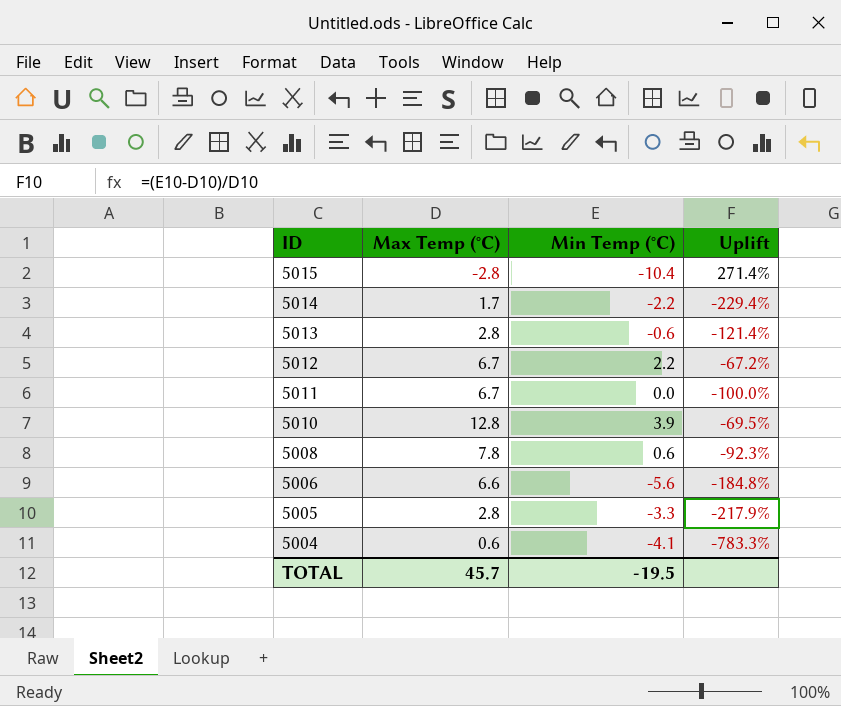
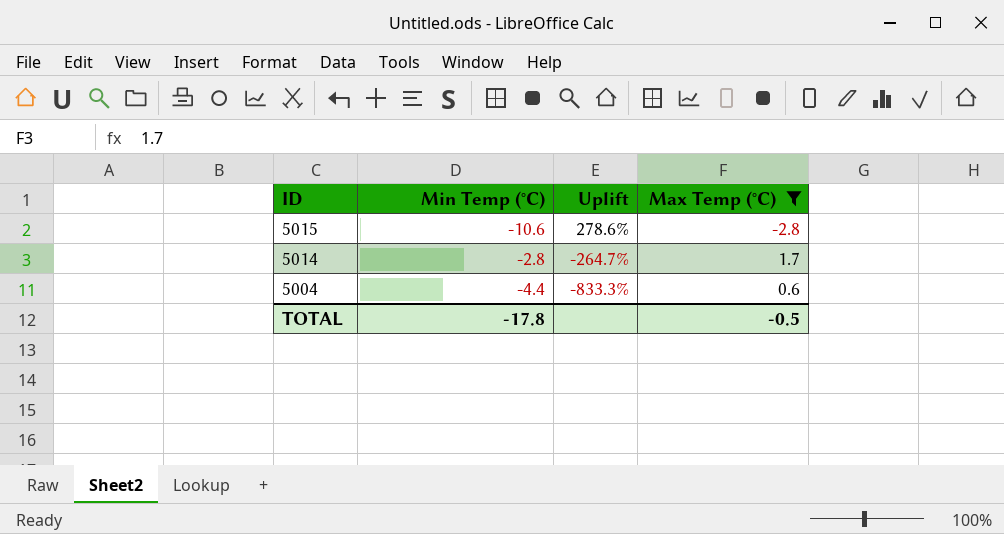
filter: none -> Max Temp (°C) <= 1.7
column Max Temp (°C) | position: 2 -> 4
5015 | Min Temp (°C): -10.4 -> -10.6
5015 | Uplift: 271.4% -> 278.6%
5014 | Min Temp (°C): -2.2 -> -2.8
5014 | Uplift: -229.4% -> -264.7%
5004 | Min Temp (°C): -4.1 -> -4.4
5004 | Uplift: -783.3% -> -833.3%
TOTAL | Min Temp (°C): -19.5 -> -17.8
TOTAL | Max Temp (°C): 45.7 -> -0.5

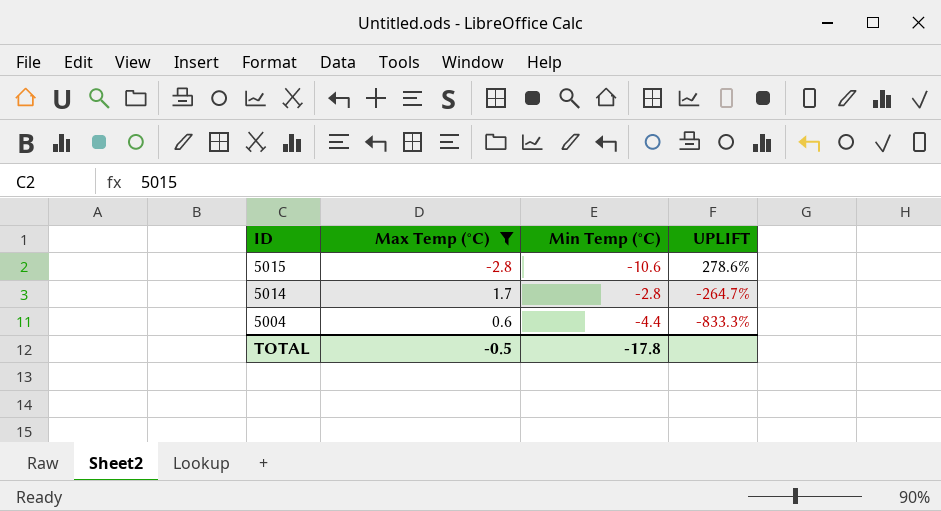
column Max Temp (°C) | position: 4 -> 2
column name: Uplift -> UPLIFT

